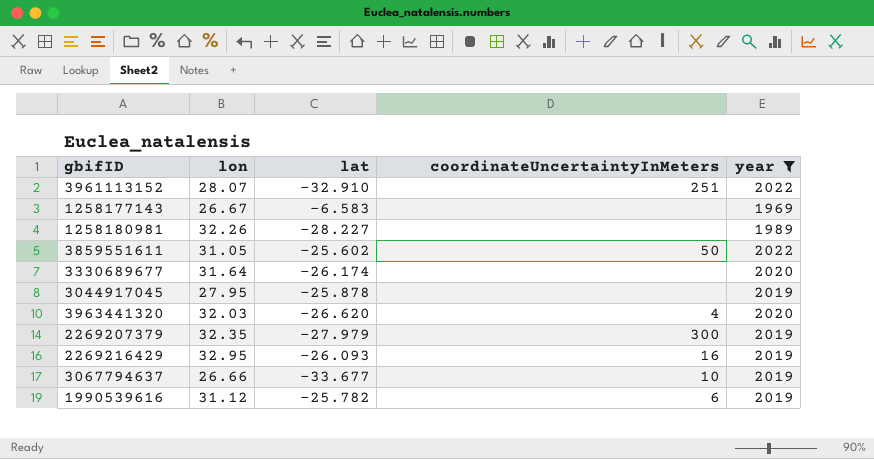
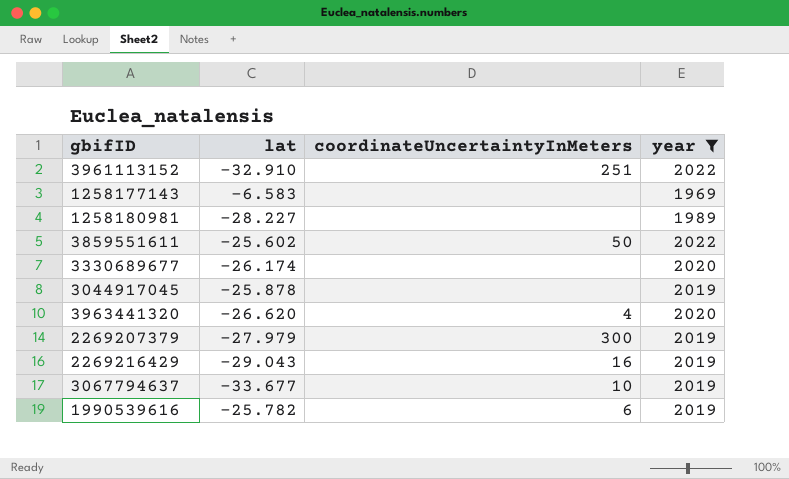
column lon | position: 2 -> none
2269216429 | lat: -26.093 -> -29.043

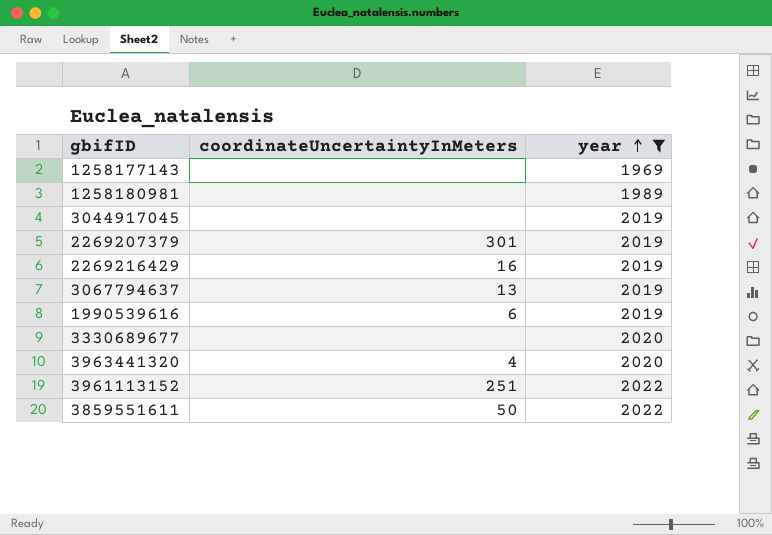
row order: none -> year ascending
column lat | position: 2 -> none
2269207379 | coordinateUncertaintyInMeters: 300 -> 301
3067794637 | coordinateUncertaintyInMeters: 10 -> 13

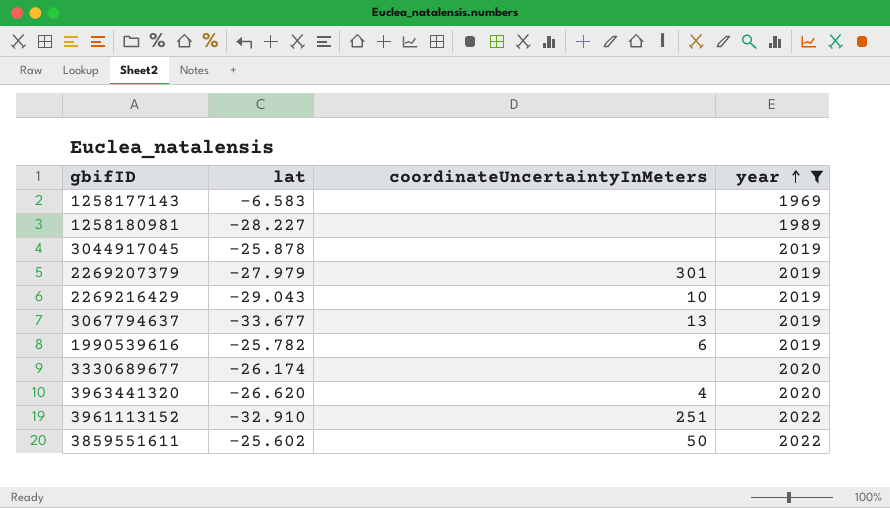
column lat | position: none -> 2
2269216429 | coordinateUncertaintyInMeters: 16 -> 10

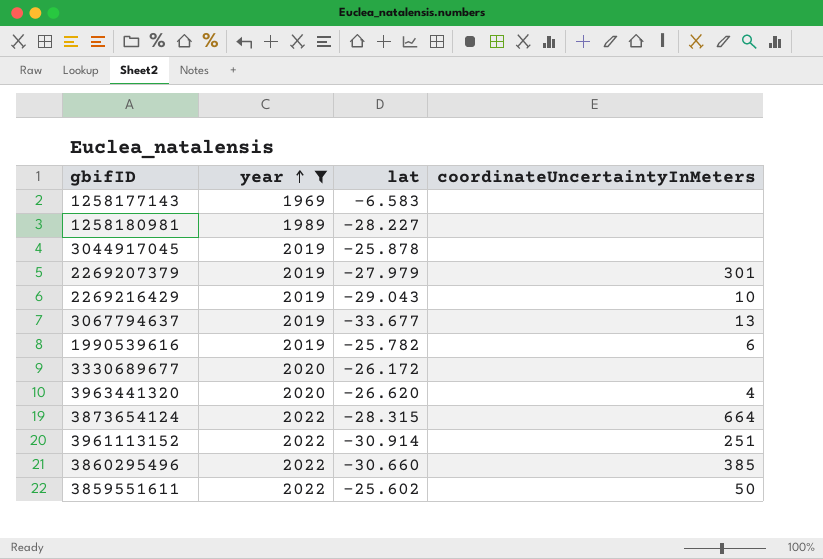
column year | position: 4 -> 2
3330689677 | lat: -26.174 -> -26.172
row 3873654124: none -> 2022 | -28.315 | 664
3961113152 | lat: -32.910 -> -30.914
row 3860295496: none -> 2022 | -30.660 | 385

